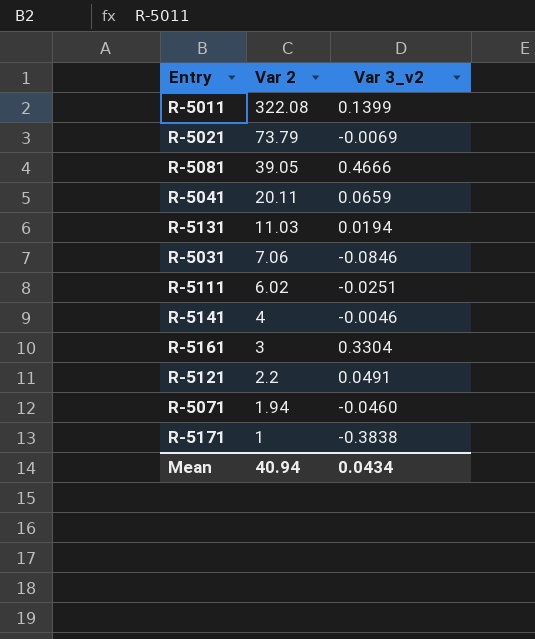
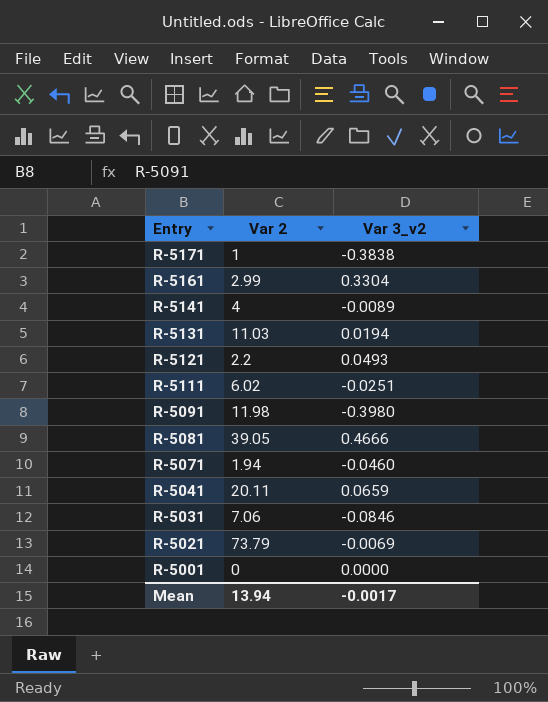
row order: Var 2 descending -> Entry descending
row R-5011: 322.08 | 0.1399 -> none
R-5161 | Var 2: 3 -> 2.99
R-5141 | Var 3_v2: -0.0046 -> -0.0089
R-5121 | Var 3_v2: 0.0491 -> 0.0493
row R-5091: none -> 11.98 | -0.3980
row R-5001: none -> 0 | 0.0000
Mean | Var 2: 40.94 -> 13.94
Mean | Var 3_v2: 0.0434 -> -0.0017

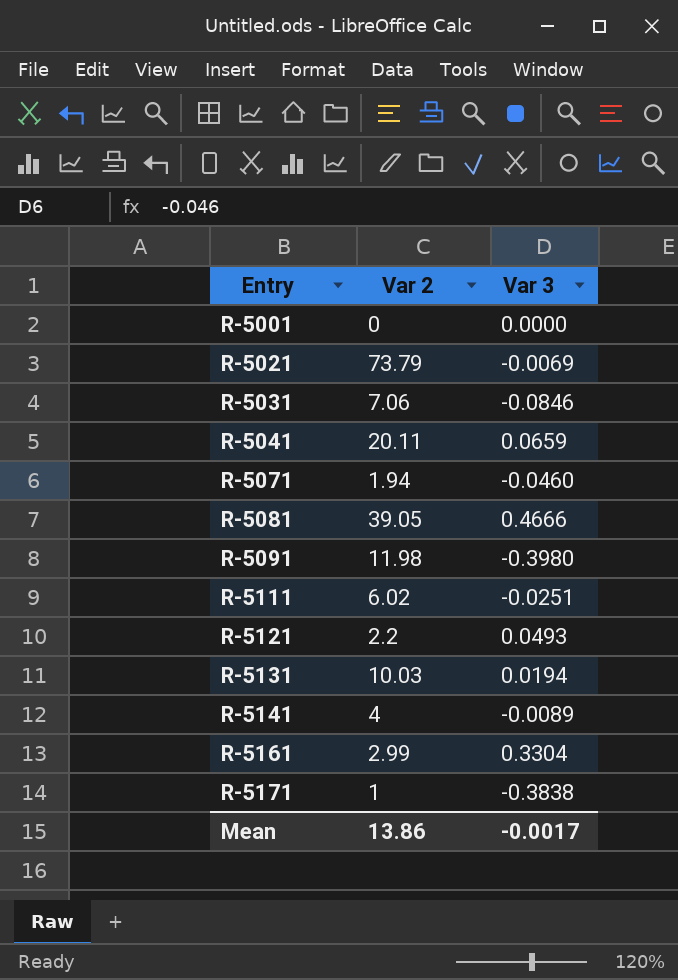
row order: Entry descending -> Entry ascending
column name: Var 3_v2 -> Var 3
R-5131 | Var 2: 11.03 -> 10.03
Mean | Var 2: 13.94 -> 13.86

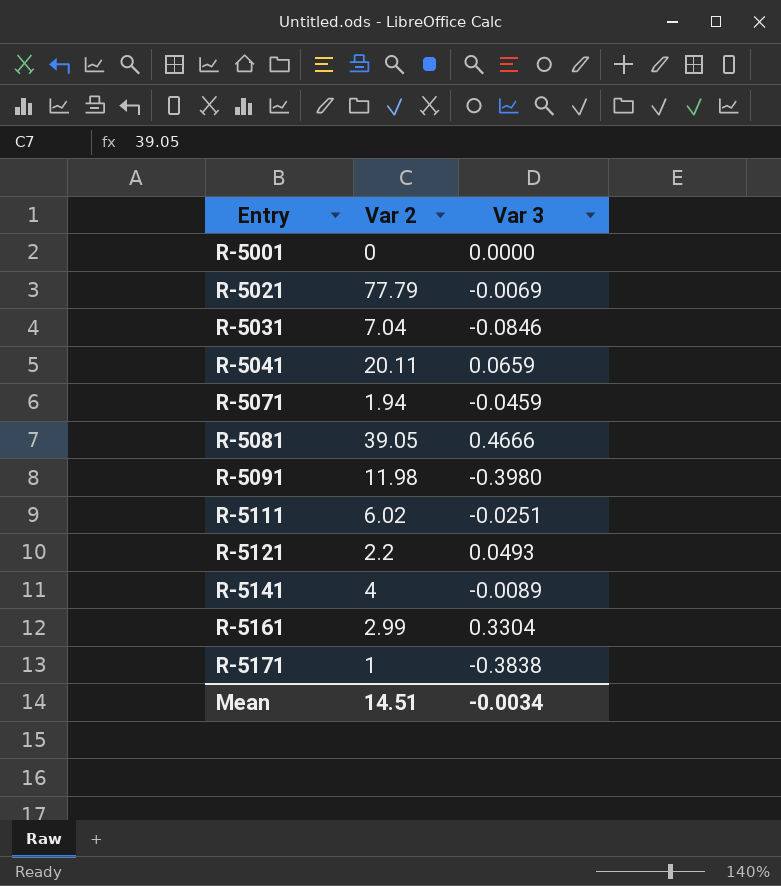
row R-5131: 10.03 | 0.0194 -> none
R-5021 | Var 2: 73.79 -> 77.79
R-5031 | Var 2: 7.06 -> 7.04
R-5071 | Var 3: -0.0460 -> -0.0459
Mean | Var 2: 13.86 -> 14.51
Mean | Var 3: -0.0017 -> -0.0034

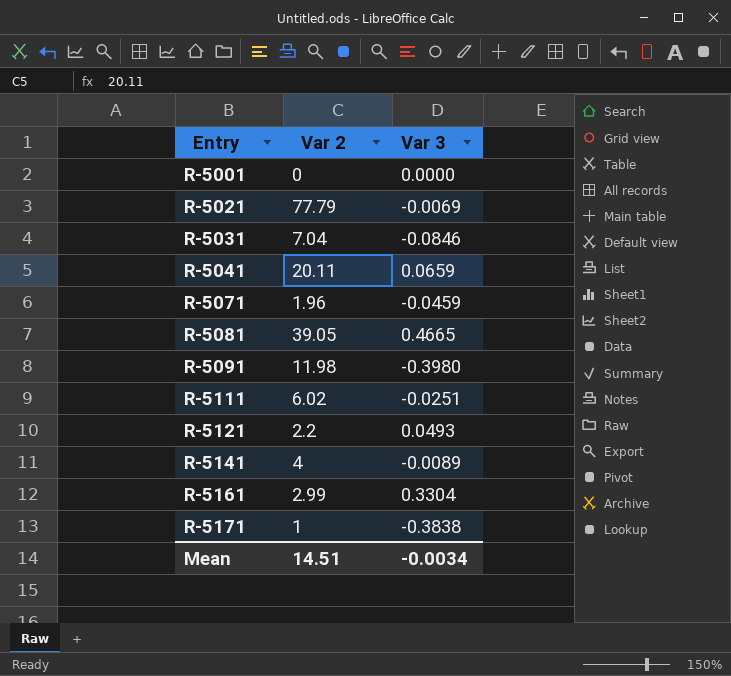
R-5071 | Var 2: 1.94 -> 1.96
R-5081 | Var 3: 0.4666 -> 0.4665

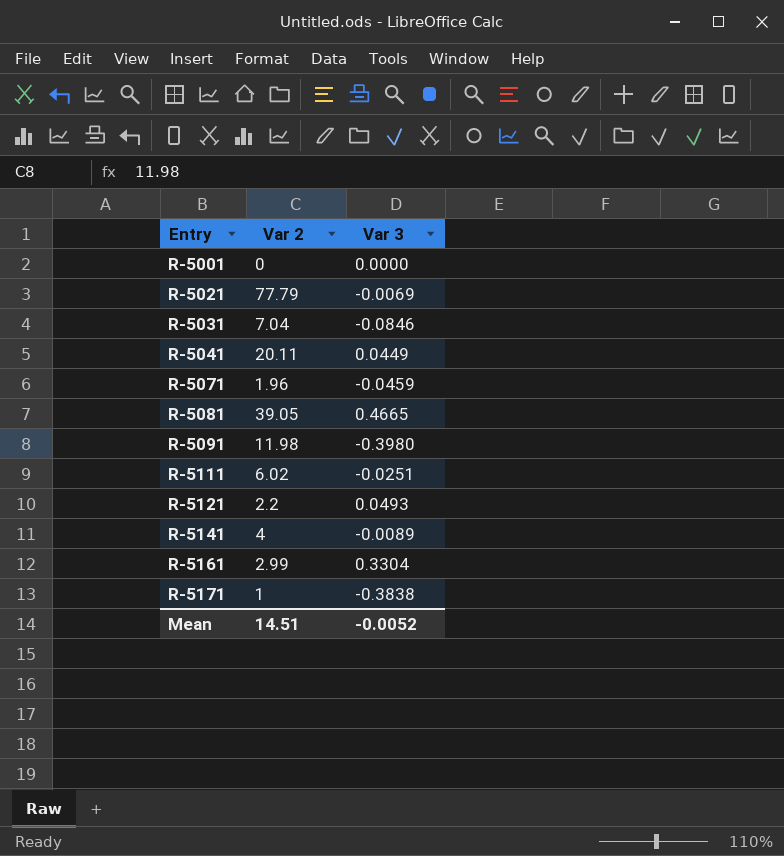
R-5041 | Var 3: 0.0659 -> 0.0449
Mean | Var 3: -0.0034 -> -0.0052

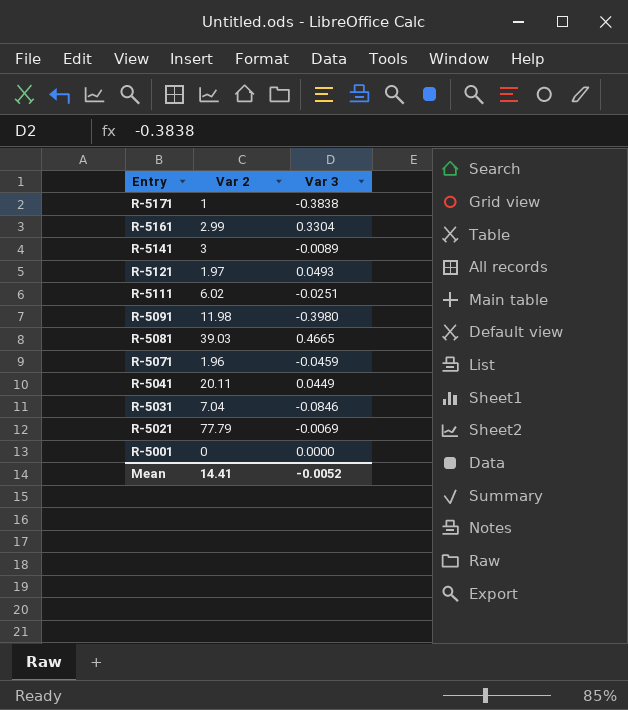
row order: Entry ascending -> Entry descending
R-5141 | Var 2: 4 -> 3
R-5121 | Var 2: 2.2 -> 1.97
R-5081 | Var 2: 39.05 -> 39.03
Mean | Var 2: 14.51 -> 14.41

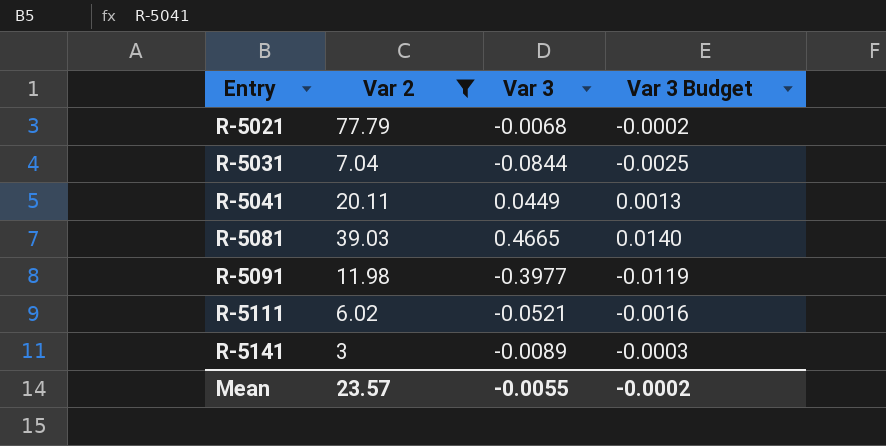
filter: none -> Var 2 >= 3
row order: Entry descending -> Entry ascending
column Var 3 Budget | formula: none -> [Var 3] * 0.03
R-5021 | Var 3: -0.0069 -> -0.0068
R-5031 | Var 3: -0.0846 -> -0.0844
R-5091 | Var 3: -0.3980 -> -0.3977
R-5111 | Var 3: -0.0251 -> -0.0521
Mean | Var 2: 14.41 -> 23.57
Mean | Var 3: -0.0052 -> -0.0055

